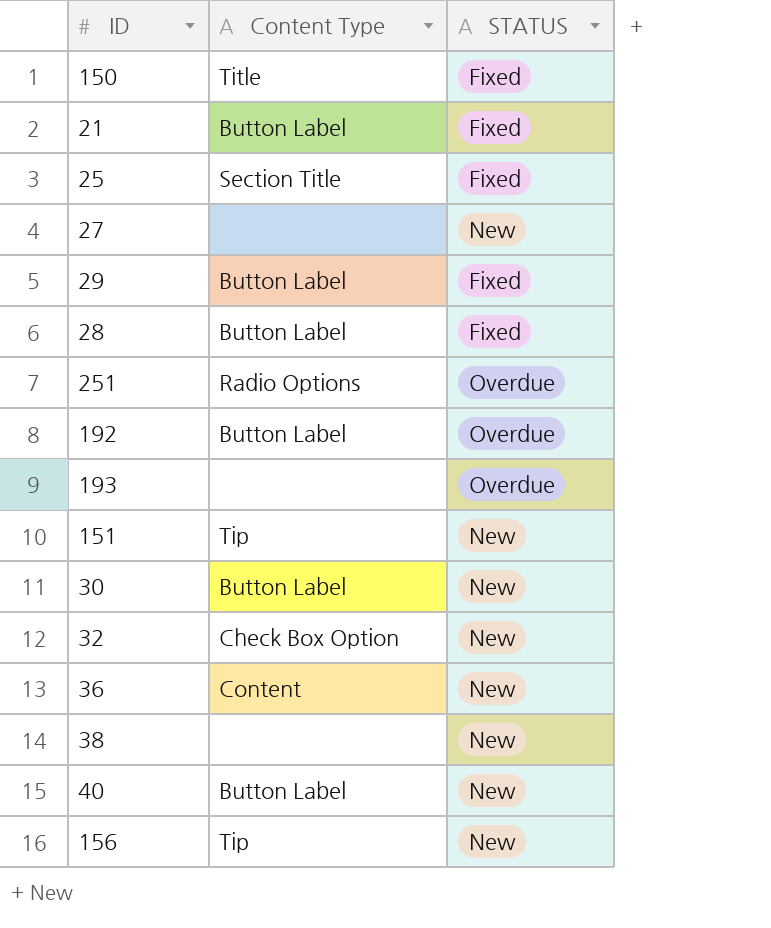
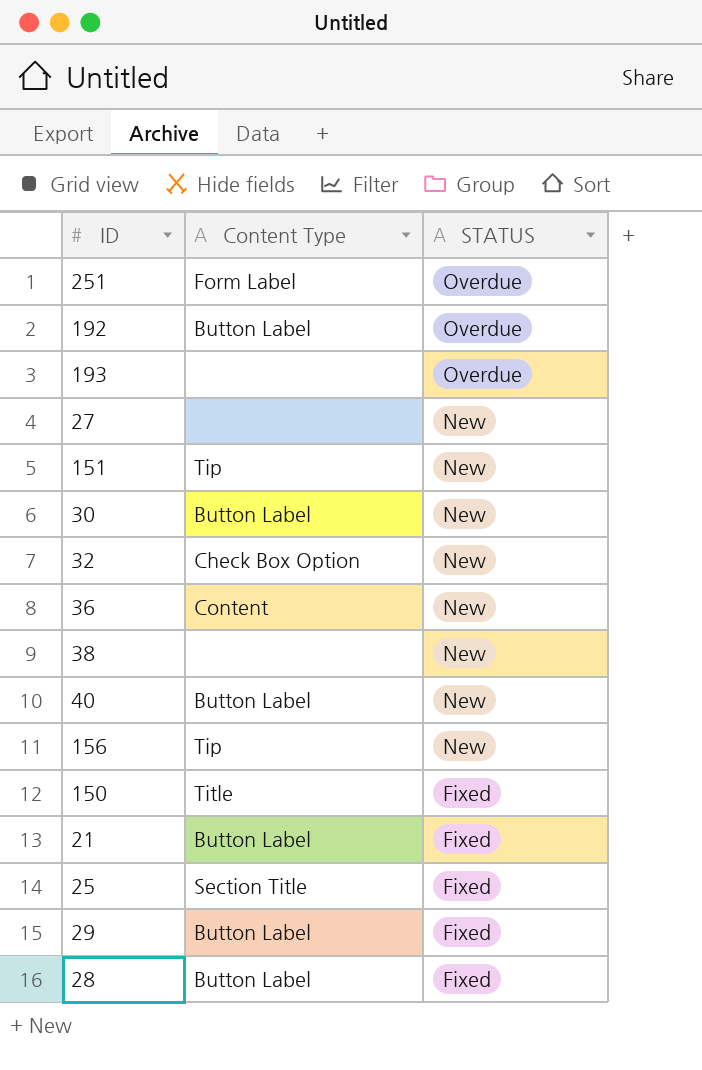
row order: none -> STATUS descending
251 | Content Type: Radio Options -> Form Label

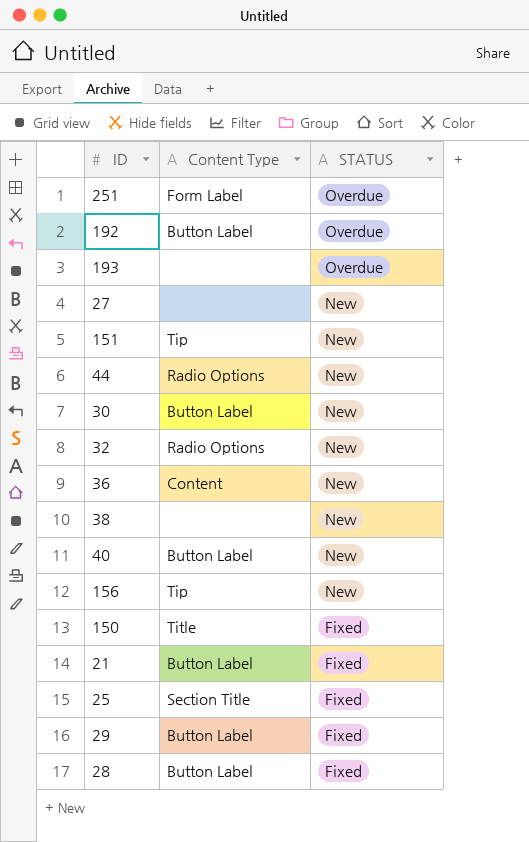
row 44: none -> Radio Options | New
32 | Content Type: Check Box Option -> Radio Options

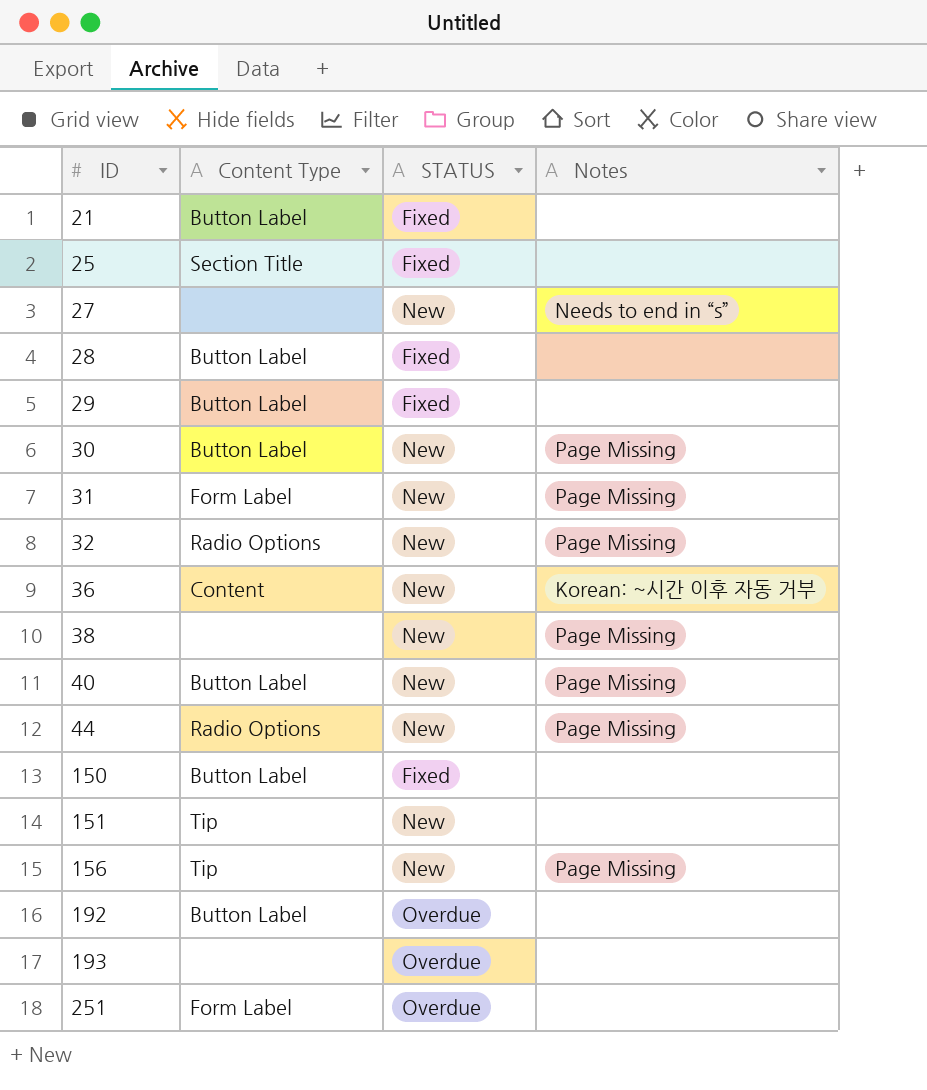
row order: STATUS descending -> ID ascending
column Notes | position: none -> 4
row 31: none -> Form Label | New | Page Missing
150 | Content Type: Title -> Button Label

